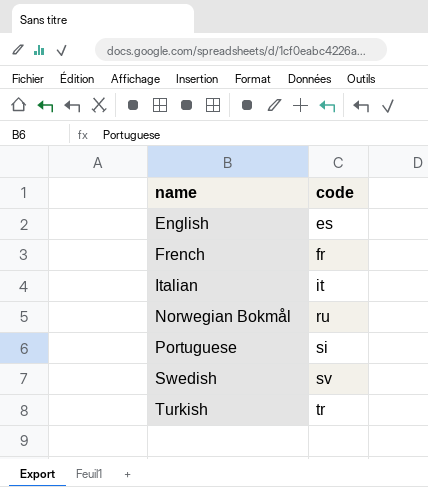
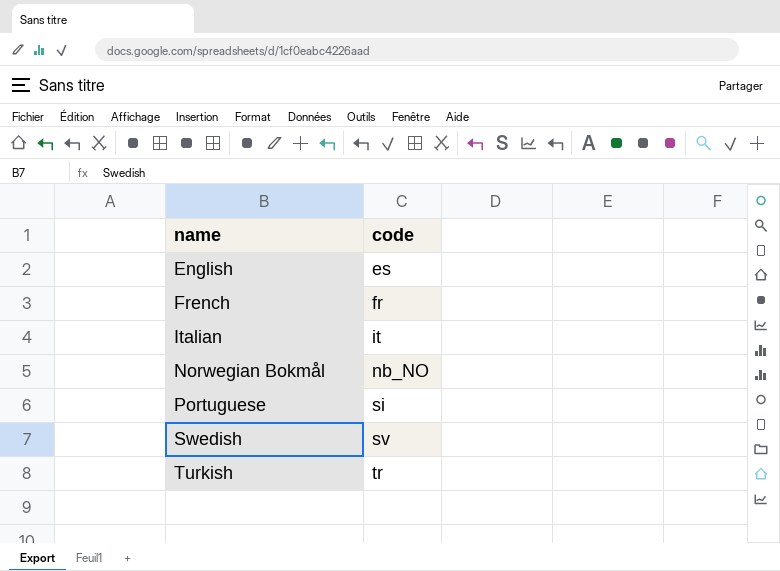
Norwegian Bokmål | code: ru -> nb_NO

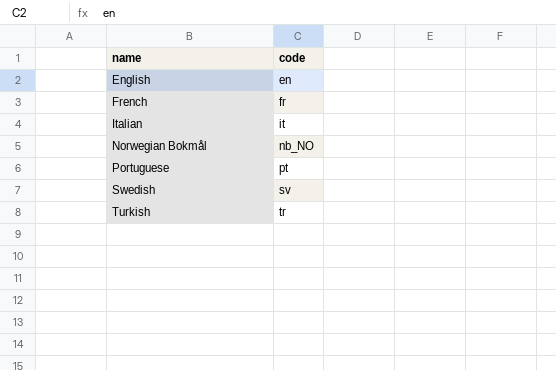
English | code: es -> en
Portuguese | code: si -> pt

